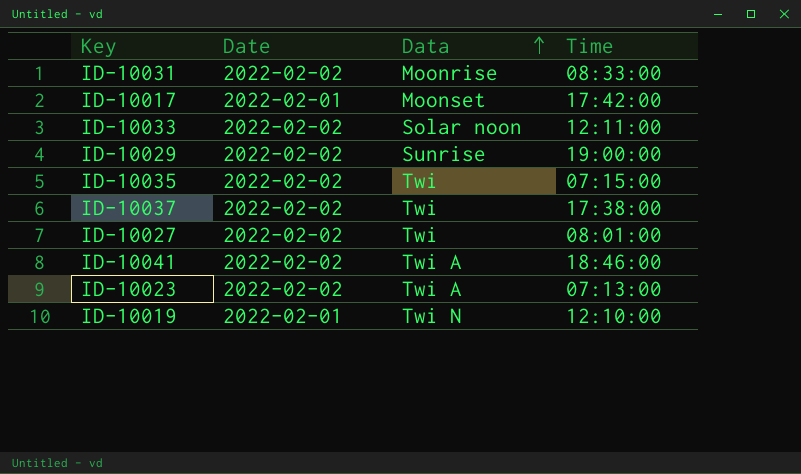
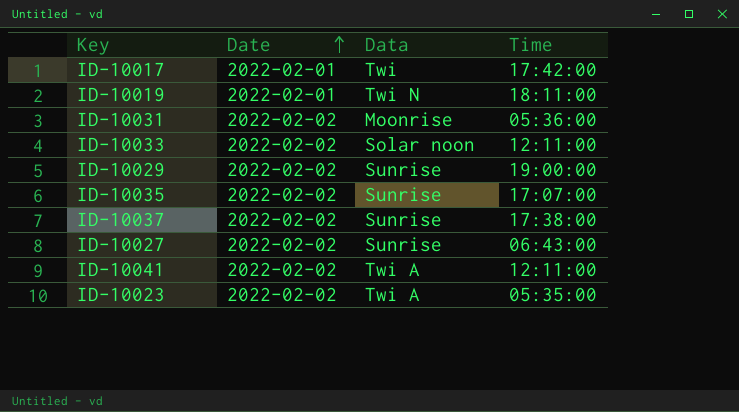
row order: Data ascending -> Date ascending
ID-10017 | Data: Moonset -> Twi
ID-10019 | Time: 12:10:00 -> 18:11:00
ID-10031 | Time: 08:33:00 -> 05:36:00
ID-10035 | Data: Twi -> Sunrise
ID-10035 | Time: 07:15:00 -> 17:07:00
ID-10037 | Data: Twi -> Sunrise
ID-10027 | Data: Twi -> Sunrise
ID-10027 | Time: 08:01:00 -> 06:43:00
ID-10041 | Time: 18:46:00 -> 12:11:00
ID-10023 | Time: 07:13:00 -> 05:35:00

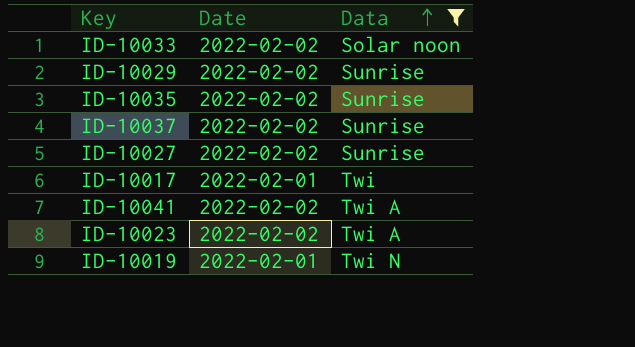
filter: none -> Data != Moonrise
row order: Date ascending -> Data ascending
column Time | position: 4 -> none

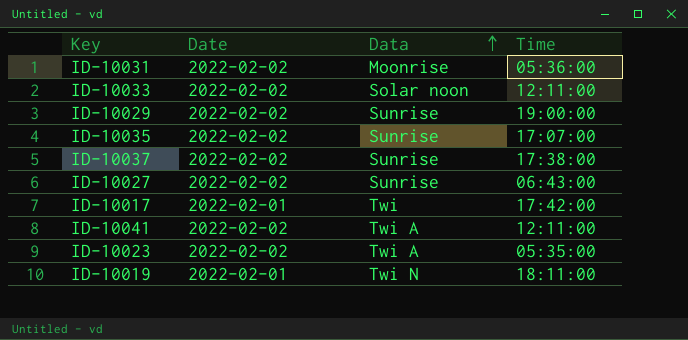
filter: Data != Moonrise -> none
column Time | position: none -> 4

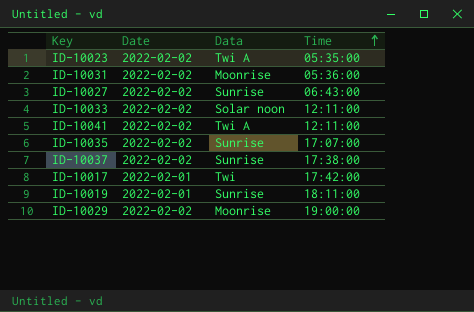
row order: Data ascending -> Time ascending
ID-10019 | Data: Twi N -> Sunrise
ID-10029 | Data: Sunrise -> Moonrise

